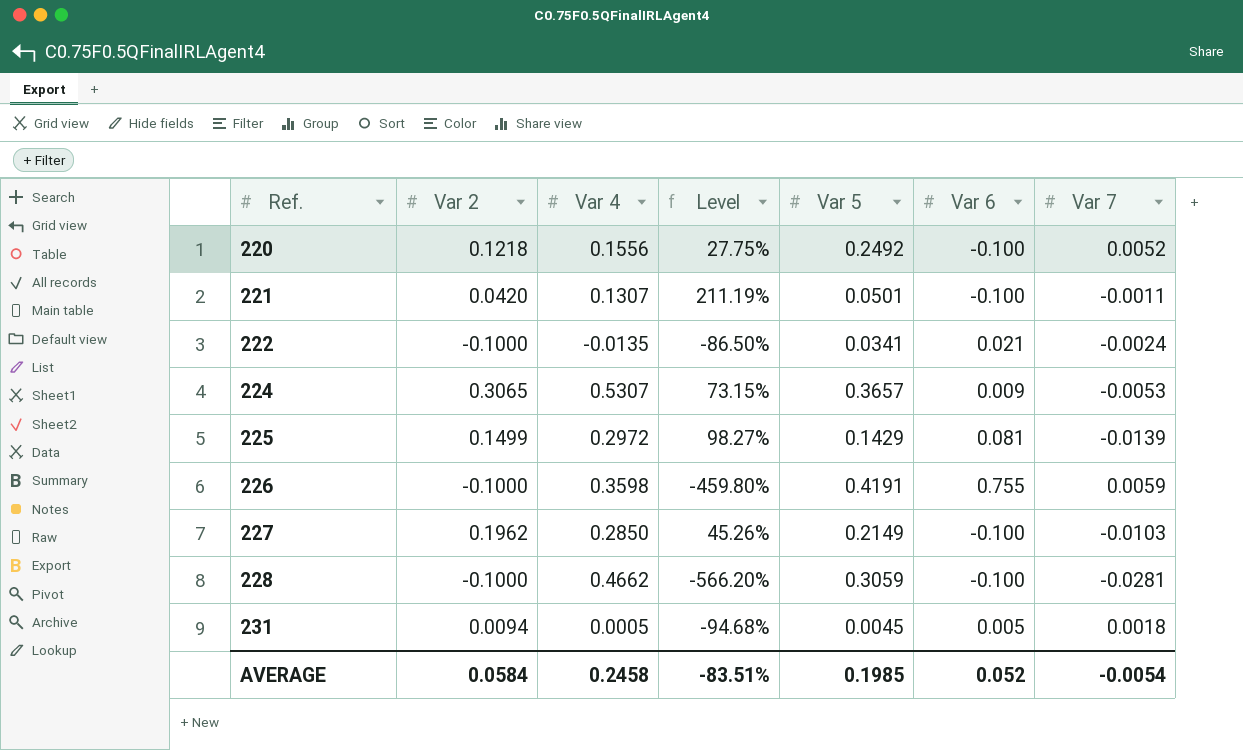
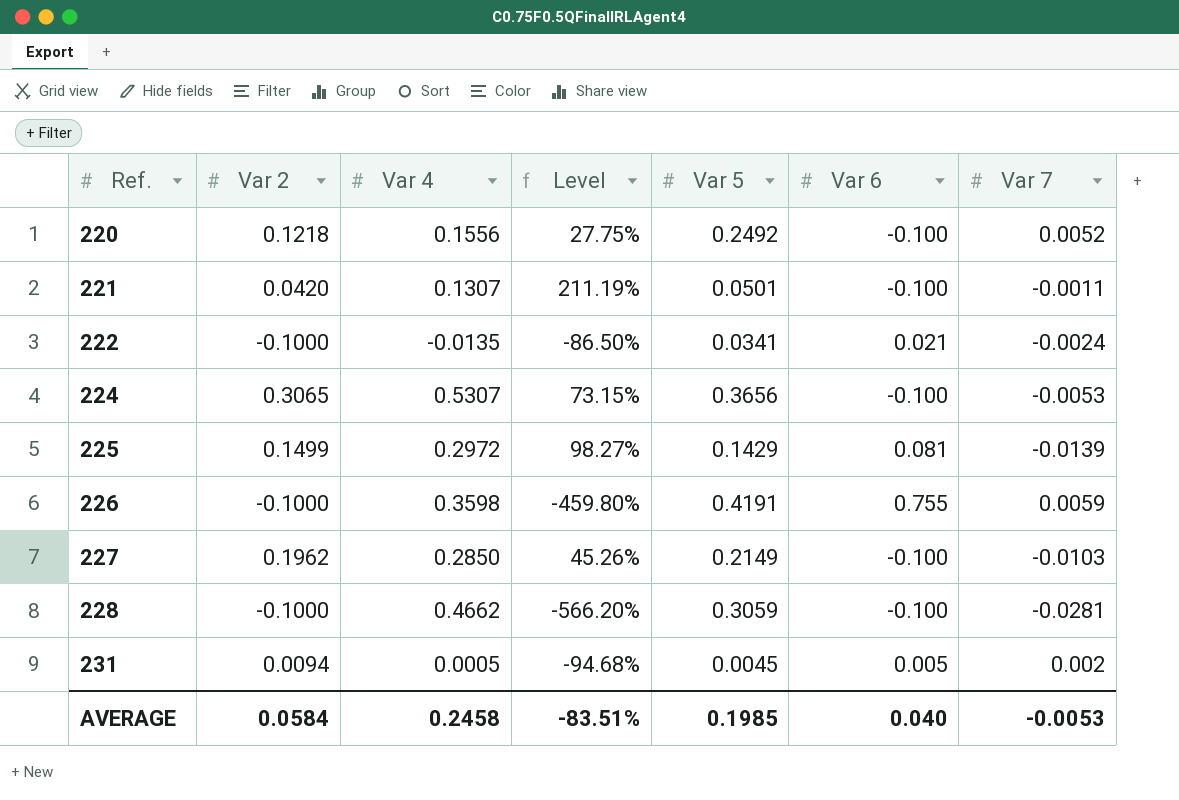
224 | Var 5: 0.3657 -> 0.3656
224 | Var 6: 0.009 -> -0.100
231 | Var 7: 0.0018 -> 0.002
AVERAGE | Var 6: 0.052 -> 0.040
AVERAGE | Var 7: -0.0054 -> -0.0053

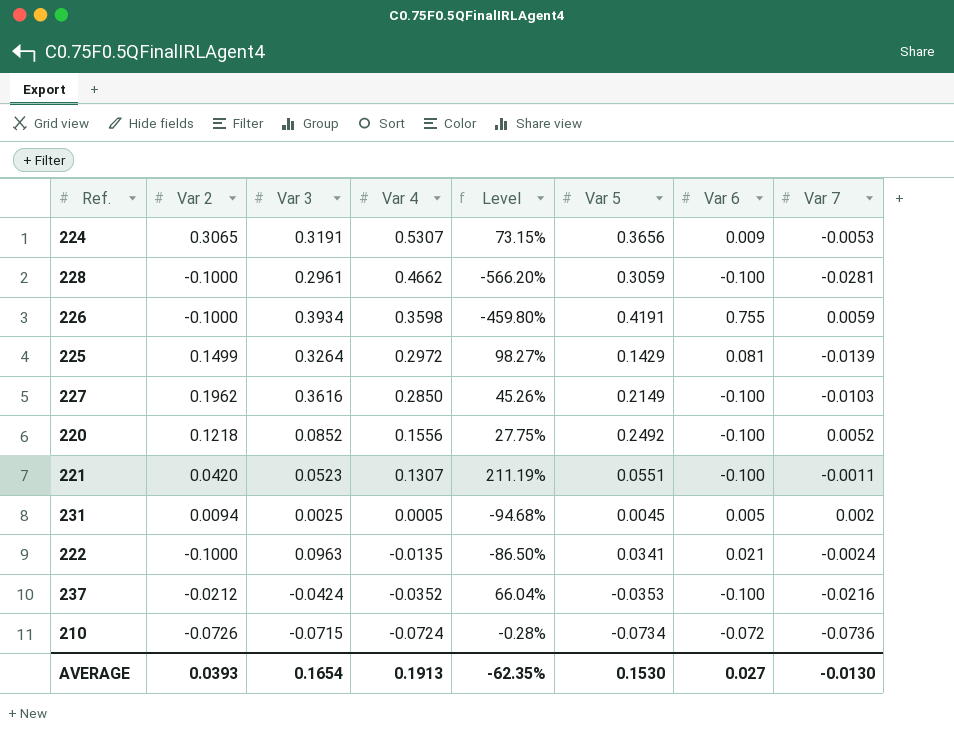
row order: Ref. ascending -> Var 4 descending
column Var 3 | position: none -> 3
224 | Var 6: -0.100 -> 0.009
221 | Var 5: 0.0501 -> 0.0551
row 237: none -> -0.0212 | -0.0424 | -0.0352 | 66.04% | -0.0353 | -0.100 | -0.0216
row 210: none -> -0.0726 | -0.0715 | -0.0724 | -0.28% | -0.0734 | -0.072 | -0.0736
AVERAGE | Var 2: 0.0584 -> 0.0393
AVERAGE | Var 4: 0.2458 -> 0.1913
AVERAGE | Level: -83.51% -> -62.35%
AVERAGE | Var 5: 0.1985 -> 0.1530
AVERAGE | Var 6: 0.040 -> 0.027
AVERAGE | Var 7: -0.0053 -> -0.0130

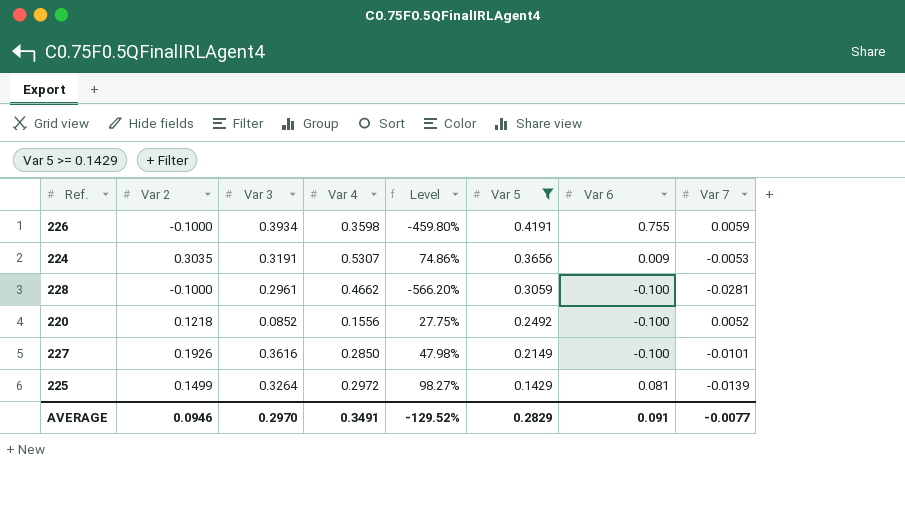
filter: none -> Var 5 >= 0.1429
row order: Var 4 descending -> Var 5 descending
224 | Var 2: 0.3065 -> 0.3035
224 | Level: 73.15% -> 74.86%
227 | Var 2: 0.1962 -> 0.1926
227 | Level: 45.26% -> 47.98%
227 | Var 7: -0.0103 -> -0.0101
AVERAGE | Var 2: 0.0393 -> 0.0946
AVERAGE | Var 3: 0.1654 -> 0.2970
AVERAGE | Var 4: 0.1913 -> 0.3491
AVERAGE | Level: -62.35% -> -129.52%
AVERAGE | Var 5: 0.1530 -> 0.2829
AVERAGE | Var 6: 0.027 -> 0.091
AVERAGE | Var 7: -0.0130 -> -0.0077

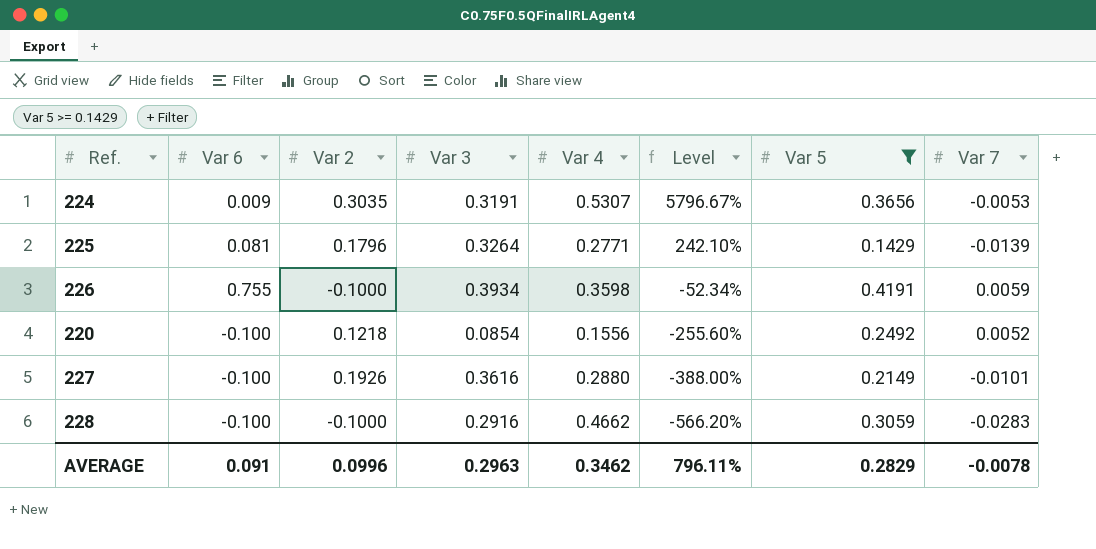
row order: Var 5 descending -> Level descending
column Var 6 | position: 7 -> 2
column Level | formula: ([Var 4] - [Var 2]) / [Var 2] -> ([Var 4] - [Var 6]) / [Var 6]
225 | Var 2: 0.1499 -> 0.1796
225 | Var 4: 0.2972 -> 0.2771
220 | Var 3: 0.0852 -> 0.0854
227 | Var 4: 0.2850 -> 0.2880
228 | Var 3: 0.2961 -> 0.2916
228 | Var 7: -0.0281 -> -0.0283
AVERAGE | Var 2: 0.0946 -> 0.0996
AVERAGE | Var 3: 0.2970 -> 0.2963
AVERAGE | Var 4: 0.3491 -> 0.3462
AVERAGE | Level: -129.52% -> 796.11%
AVERAGE | Var 7: -0.0077 -> -0.0078

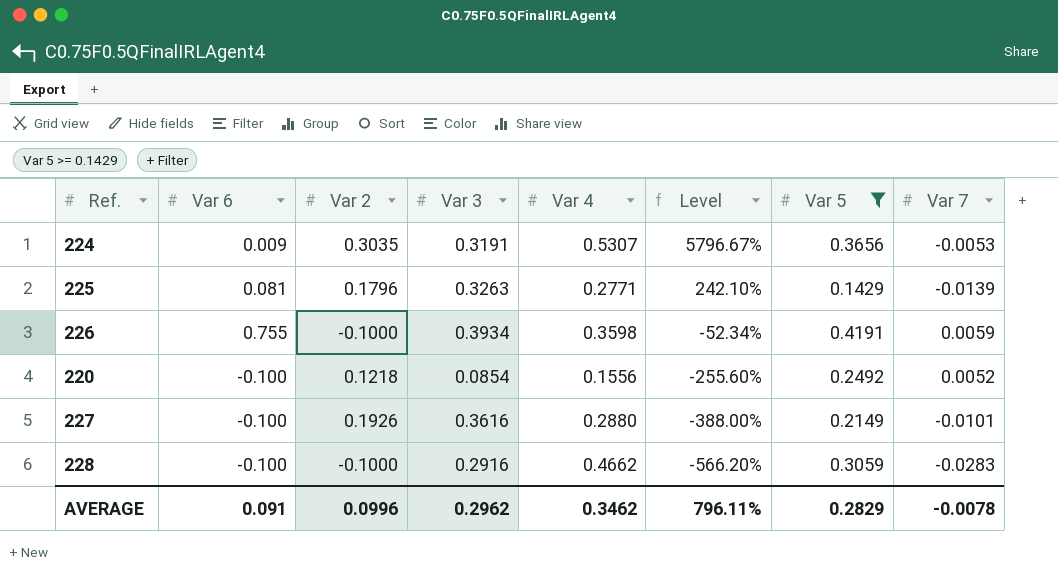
225 | Var 3: 0.3264 -> 0.3263
AVERAGE | Var 3: 0.2963 -> 0.2962

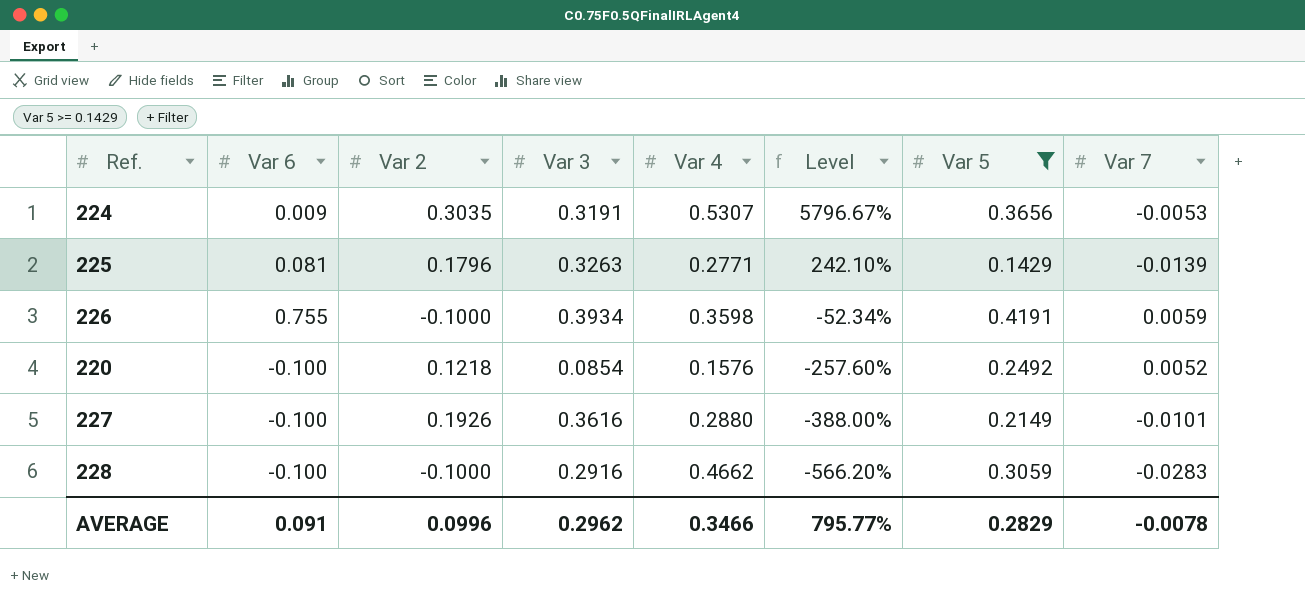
220 | Var 4: 0.1556 -> 0.1576
220 | Level: -255.60% -> -257.60%
AVERAGE | Var 4: 0.3462 -> 0.3466
AVERAGE | Level: 796.11% -> 795.77%

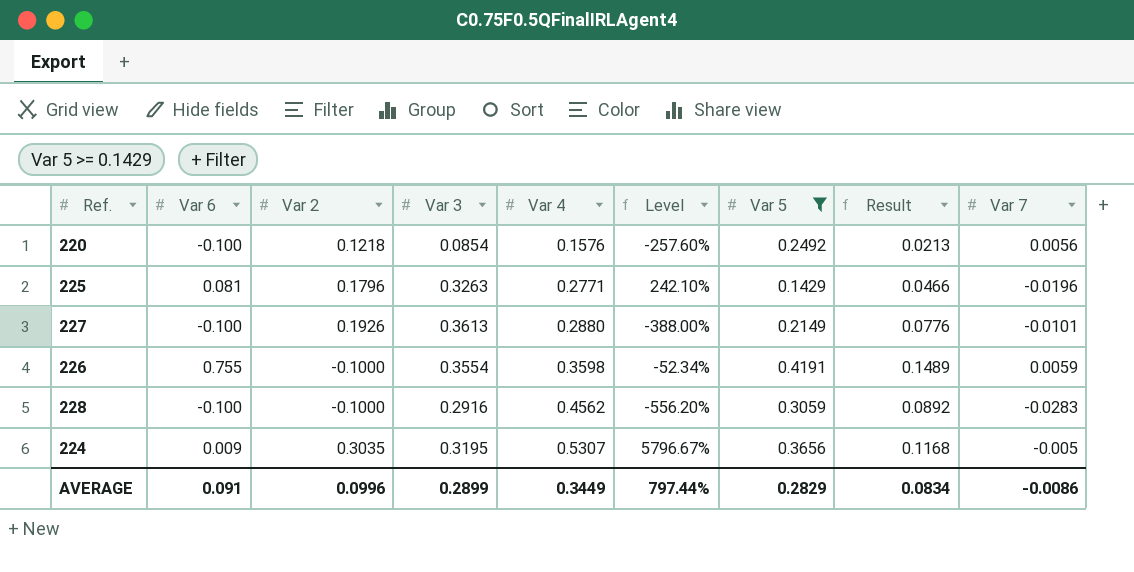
row order: Level descending -> Var 4 ascending
column Result | formula: none -> [Var 3] * [Var 5]
220 | Var 7: 0.0052 -> 0.0056
225 | Var 7: -0.0139 -> -0.0196
227 | Var 3: 0.3616 -> 0.3613
226 | Var 3: 0.3934 -> 0.3554
228 | Var 4: 0.4662 -> 0.4562
228 | Level: -566.20% -> -556.20%
224 | Var 3: 0.3191 -> 0.3195
224 | Var 7: -0.0053 -> -0.005
AVERAGE | Var 3: 0.2962 -> 0.2899
AVERAGE | Var 4: 0.3466 -> 0.3449
AVERAGE | Level: 795.77% -> 797.44%
AVERAGE | Var 7: -0.0078 -> -0.0086

